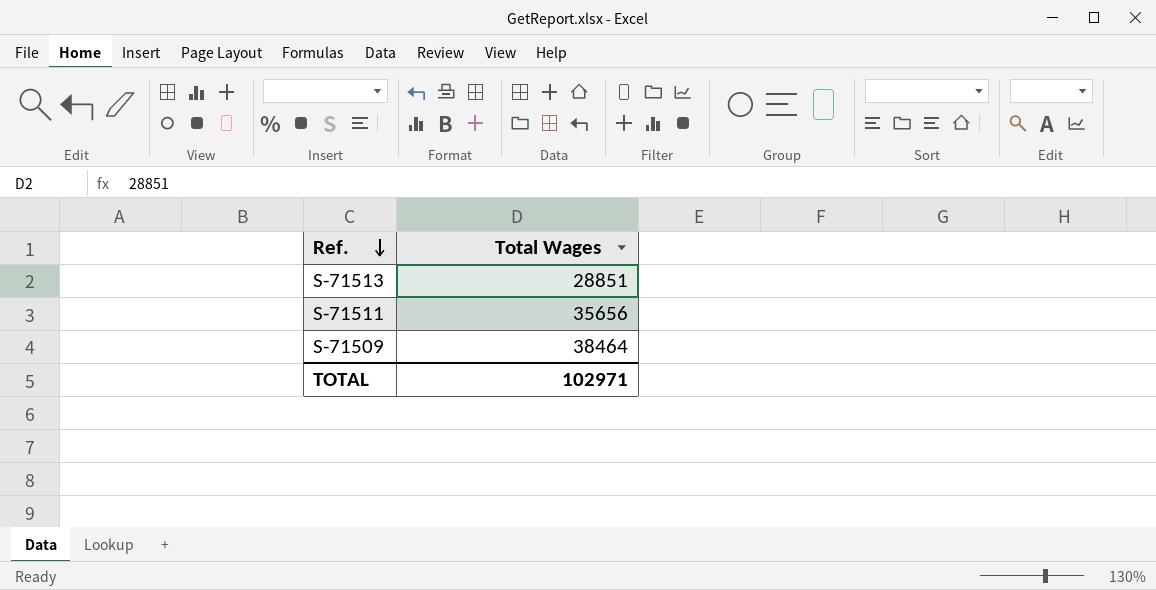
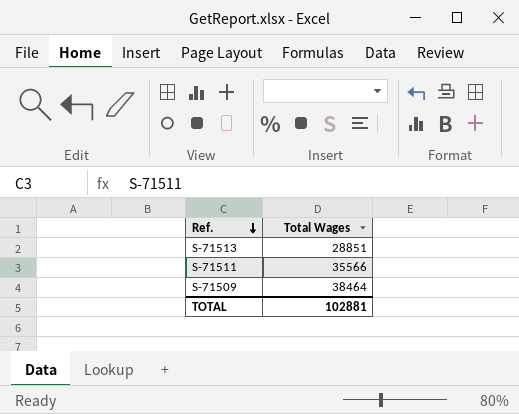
S-71511 | Total Wages: 35656 -> 35566
TOTAL | Total Wages: 102971 -> 102881

